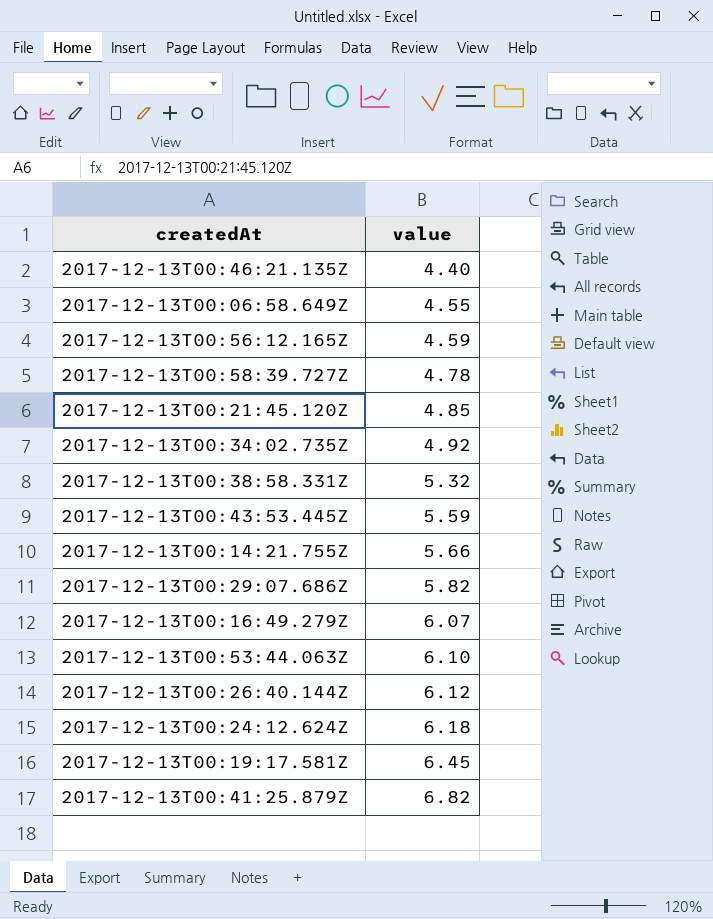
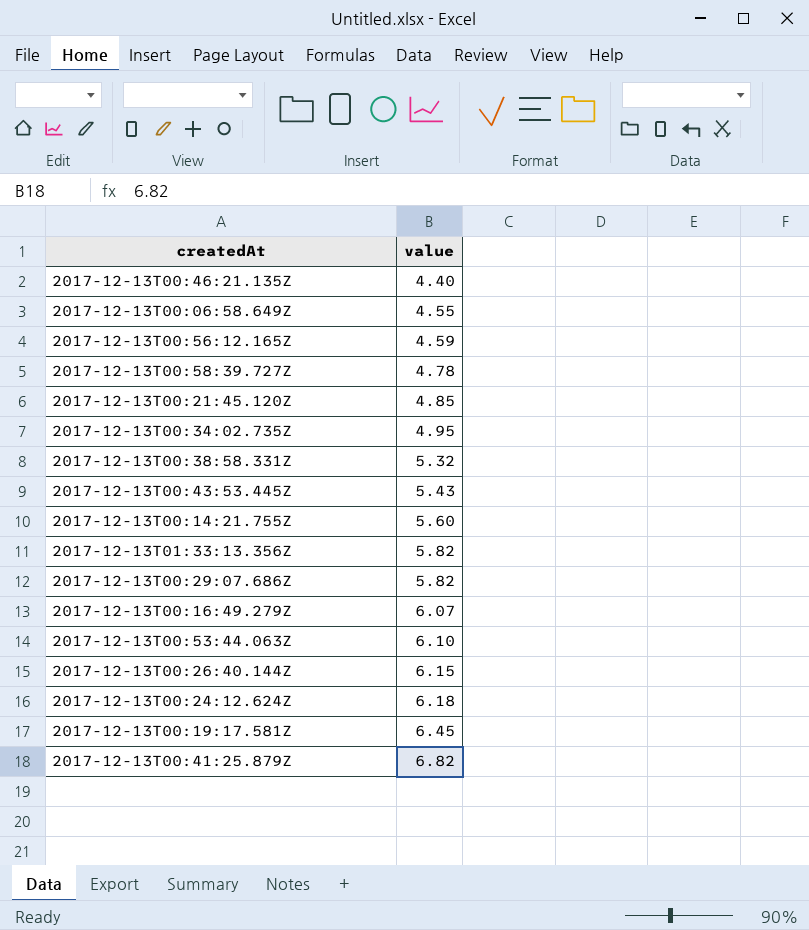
2017-12-13T00:34:02.735Z | value: 4.92 -> 4.95
2017-12-13T00:43:53.445Z | value: 5.59 -> 5.43
2017-12-13T00:14:21.755Z | value: 5.66 -> 5.60
row 2017-12-13T01:33:13.356Z: none -> 5.82
2017-12-13T00:26:40.144Z | value: 6.12 -> 6.15

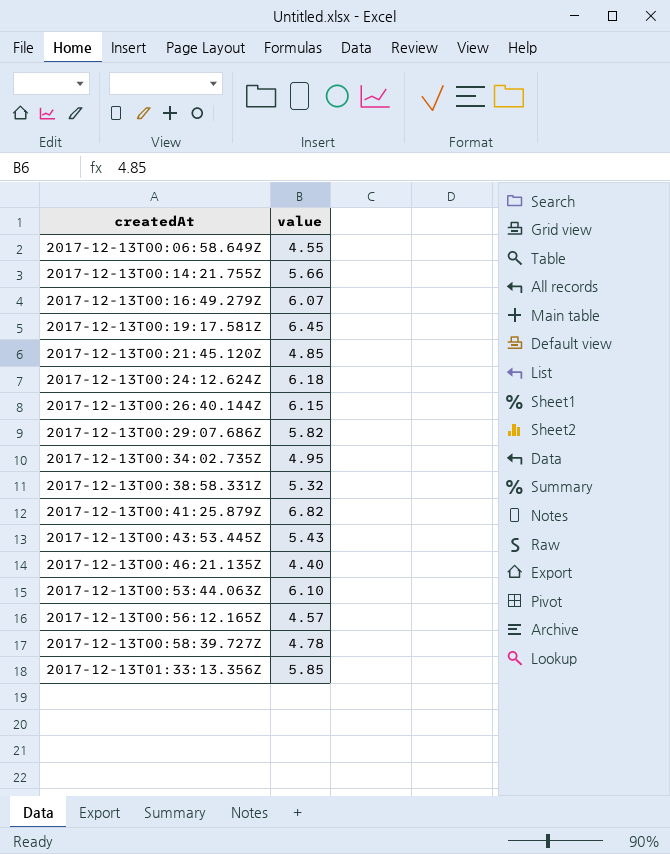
row order: value ascending -> createdAt ascending
2017-12-13T00:14:21.755Z | value: 5.60 -> 5.66
2017-12-13T00:56:12.165Z | value: 4.59 -> 4.57
2017-12-13T01:33:13.356Z | value: 5.82 -> 5.85

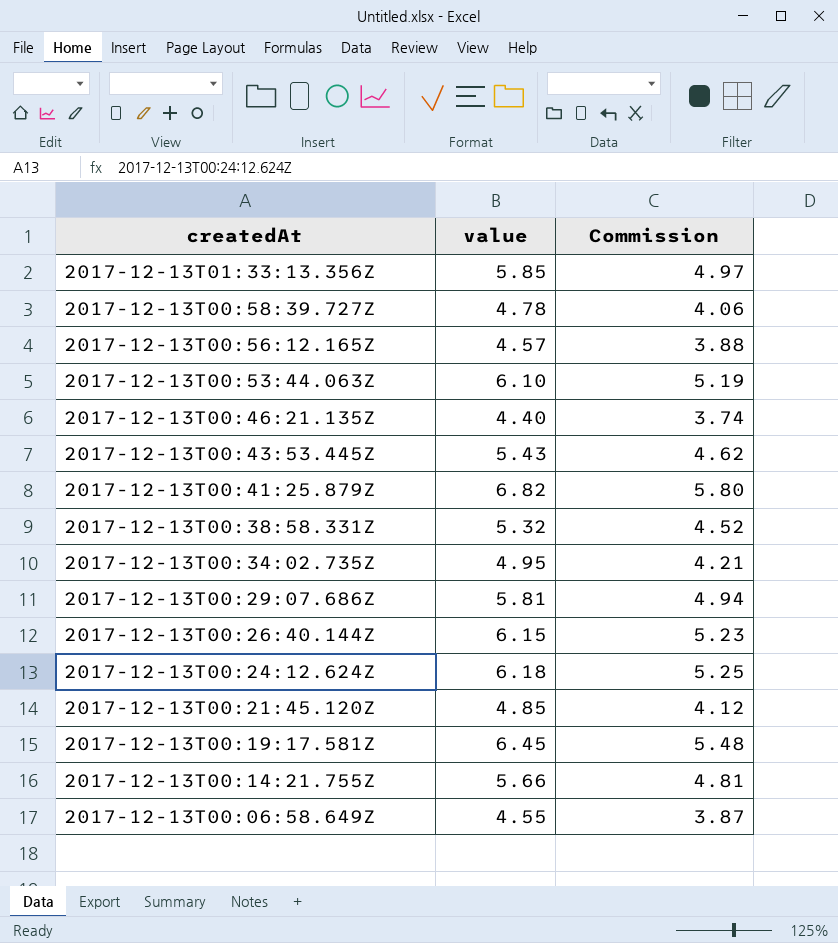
row order: createdAt ascending -> createdAt descending
column Commission | formula: none -> [value] * 0.85
row 2017-12-13T00:16:49.279Z: 6.07 -> none
2017-12-13T00:29:07.686Z | value: 5.82 -> 5.81

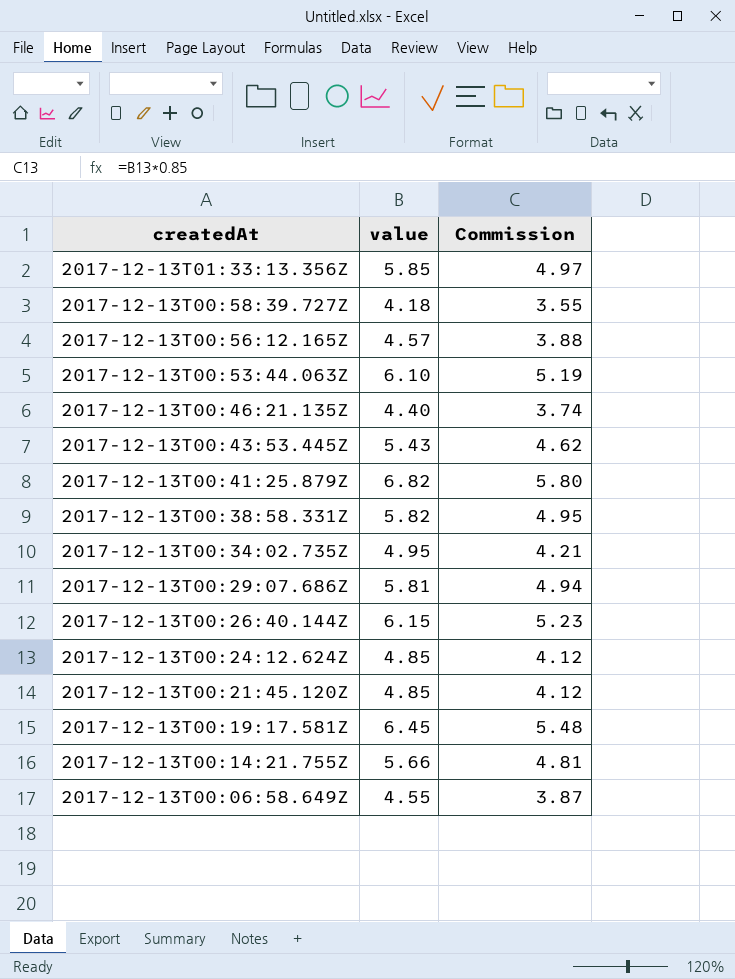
2017-12-13T00:58:39.727Z | value: 4.78 -> 4.18
2017-12-13T00:58:39.727Z | Commission: 4.06 -> 3.55
2017-12-13T00:38:58.331Z | value: 5.32 -> 5.82
2017-12-13T00:38:58.331Z | Commission: 4.52 -> 4.95
2017-12-13T00:24:12.624Z | value: 6.18 -> 4.85
2017-12-13T00:24:12.624Z | Commission: 5.25 -> 4.12

